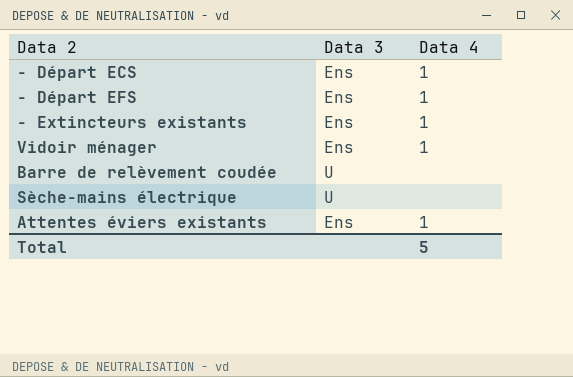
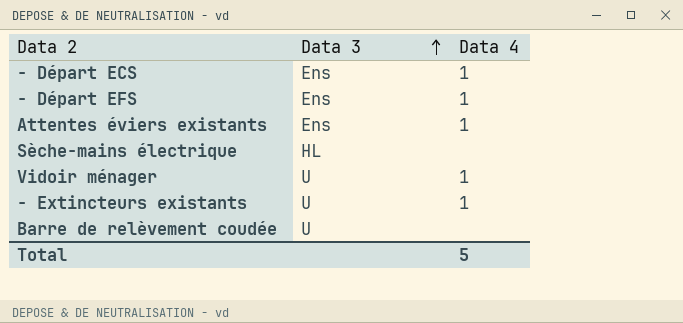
row order: none -> Data 3 ascending
Sèche-mains électrique | Data 3: U -> HL
Vidoir ménager | Data 3: Ens -> U
- Extincteurs existants | Data 3: Ens -> U

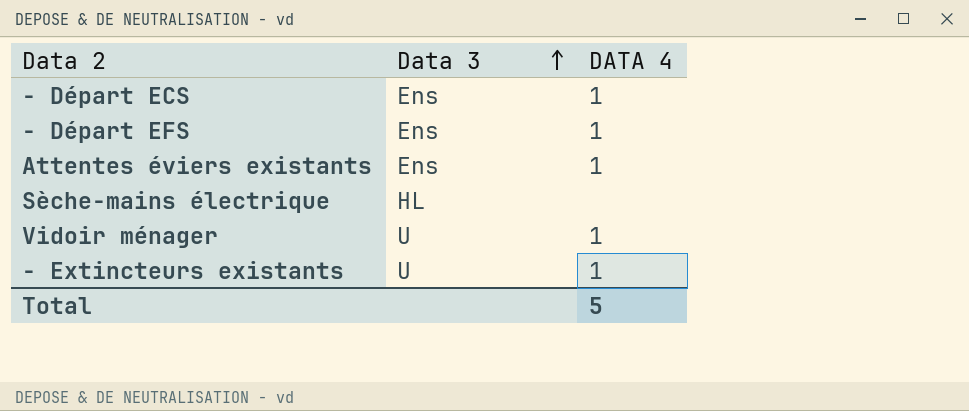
column name: Data 4 -> DATA 4
row Barre de relèvement coudée: U | none -> none

